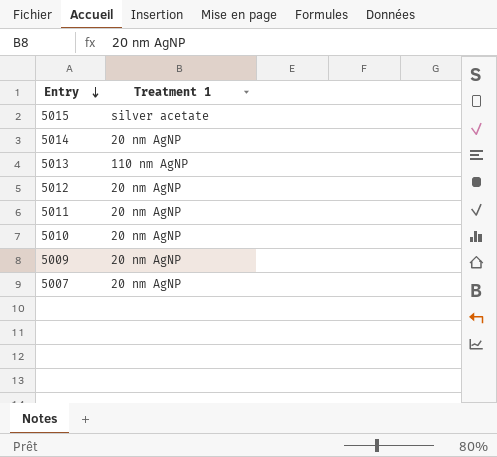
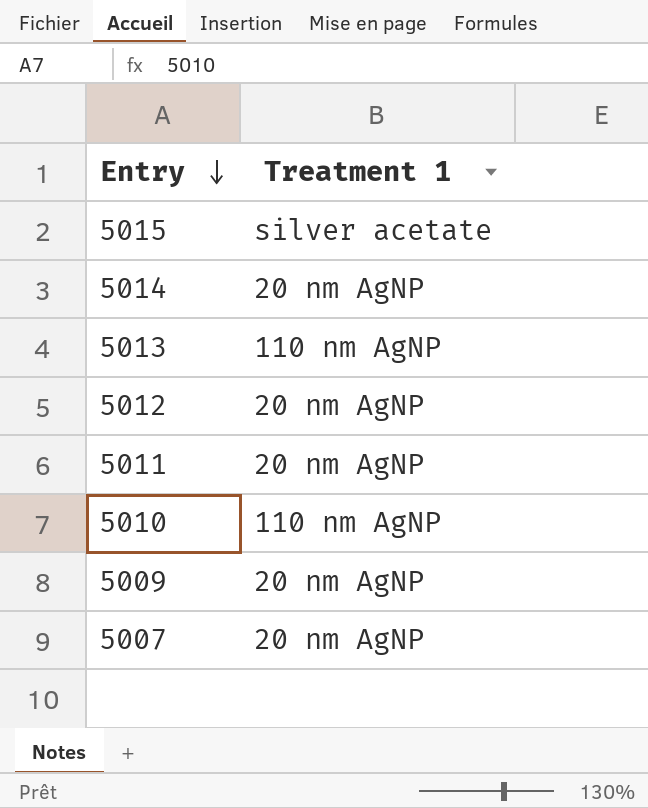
5010 | Treatment 1: 20 nm AgNP -> 110 nm AgNP

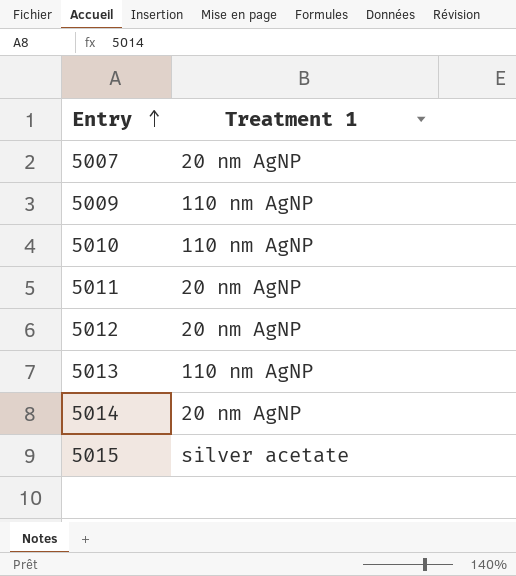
row order: Entry descending -> Entry ascending
5009 | Treatment 1: 20 nm AgNP -> 110 nm AgNP

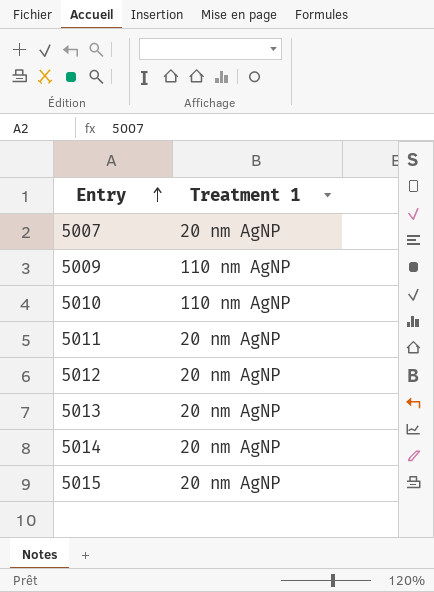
5013 | Treatment 1: 110 nm AgNP -> 20 nm AgNP
5015 | Treatment 1: silver acetate -> 20 nm AgNP

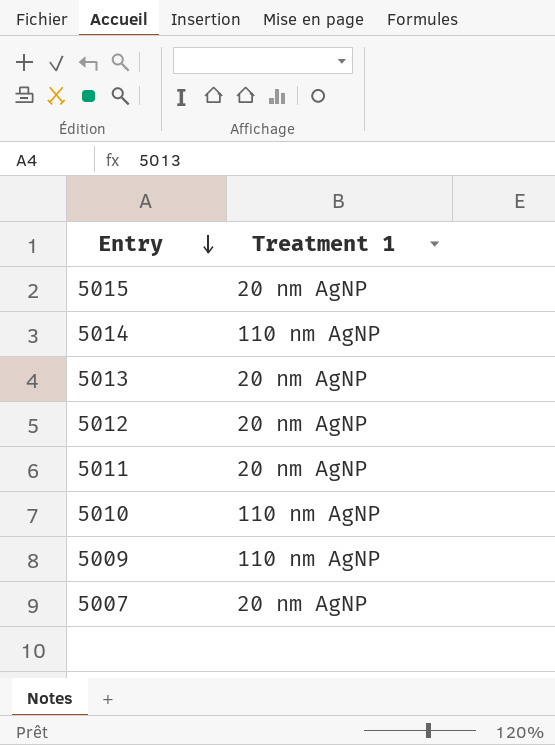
row order: Entry ascending -> Entry descending
5014 | Treatment 1: 20 nm AgNP -> 110 nm AgNP

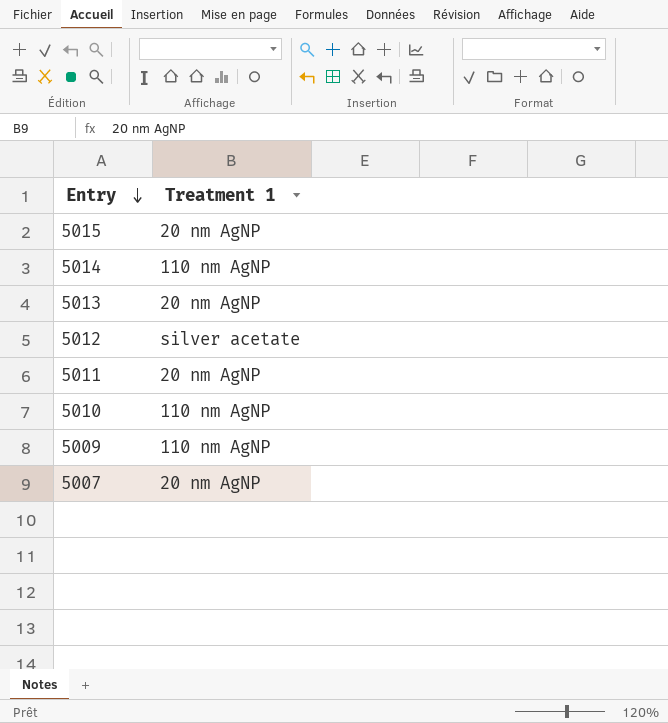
5012 | Treatment 1: 20 nm AgNP -> silver acetate

